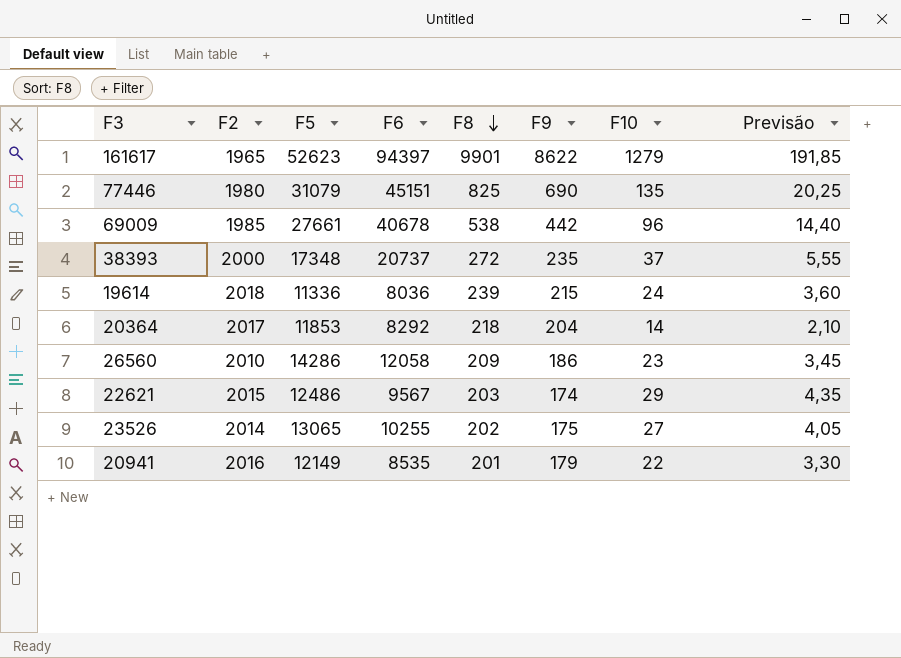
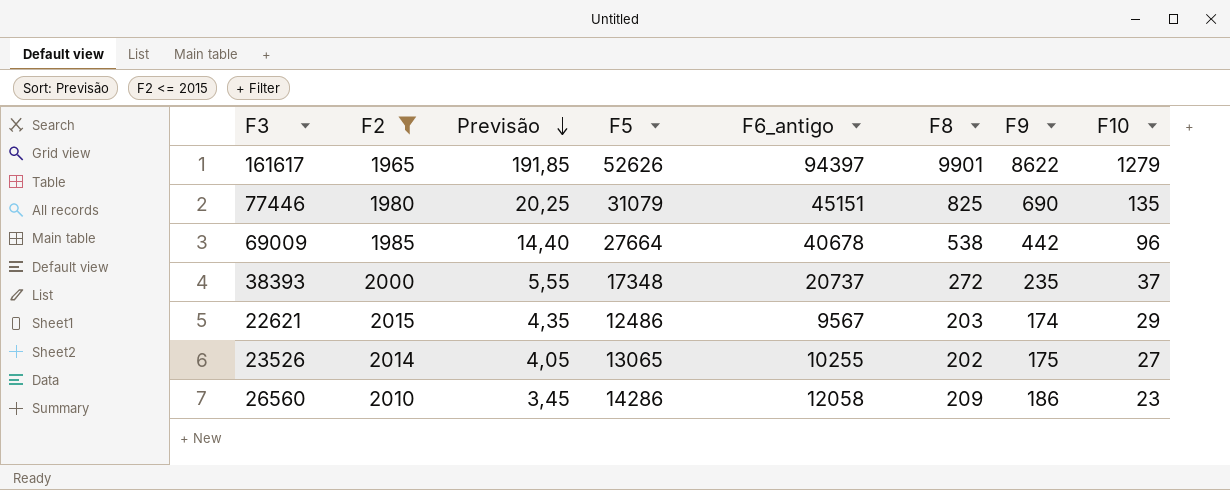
filter: none -> F2 <= 2015
row order: F8 descending -> Previsão descending
column Previsão | position: 8 -> 3
column name: F6 -> F6_antigo
161617 | F5: 52623 -> 52626
69009 | F5: 27661 -> 27664

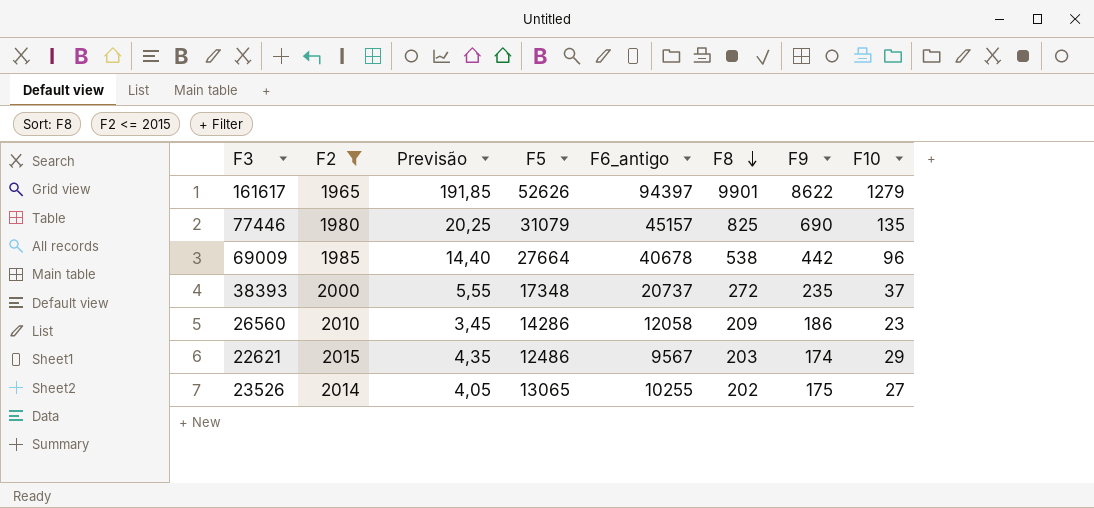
row order: Previsão descending -> F8 descending
77446 | F6_antigo: 45151 -> 45157

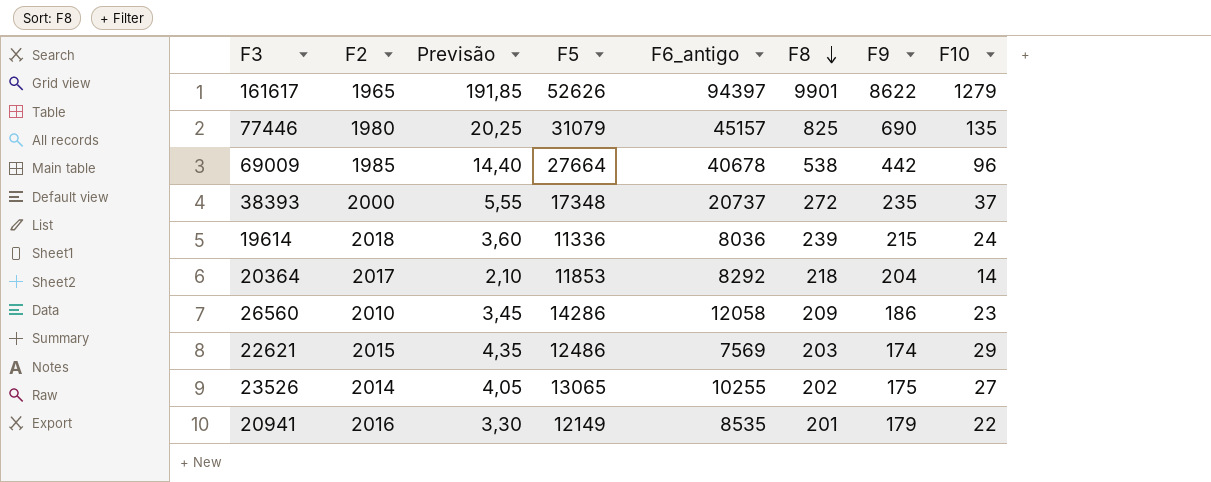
filter: F2 <= 2015 -> none
22621 | F6_antigo: 9567 -> 7569

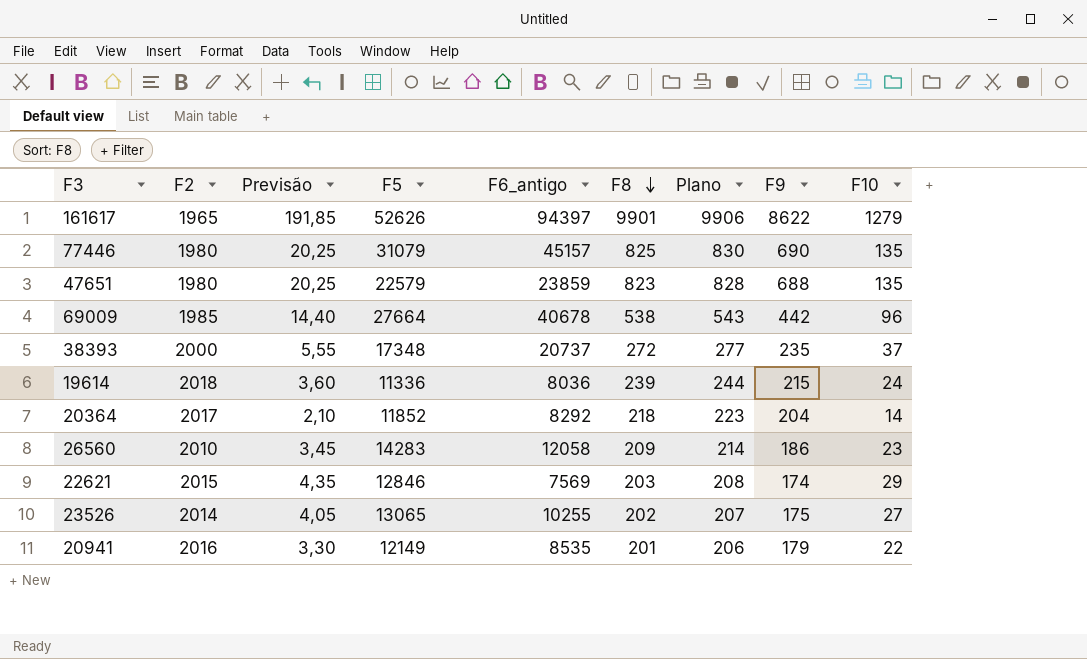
column Plano | formula: none -> [F8] + 5
row 47651: none -> 1980 | 20,25 | 22579 | 23859 | 823 | 828 | 688 | 135
20364 | F5: 11853 -> 11852
26560 | F5: 14286 -> 14283
22621 | F5: 12486 -> 12846

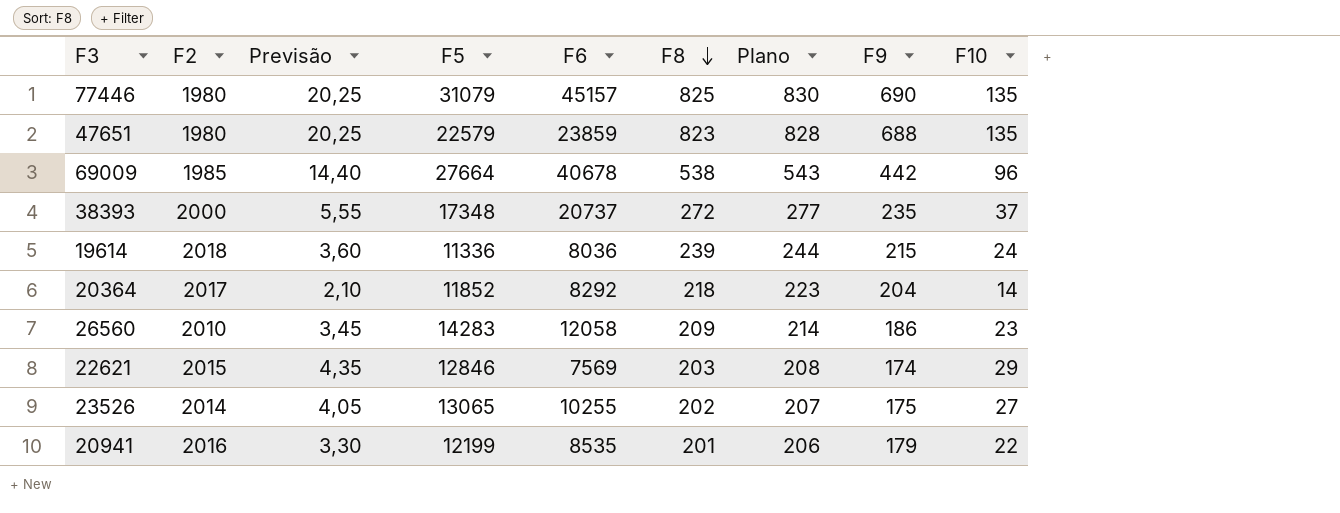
column name: F6_antigo -> F6
row 161617: 1965 | 191,85 | 52626 | 94397 | 9901 | 9906 | 8622 | 1279 -> none
20941 | F5: 12149 -> 12199

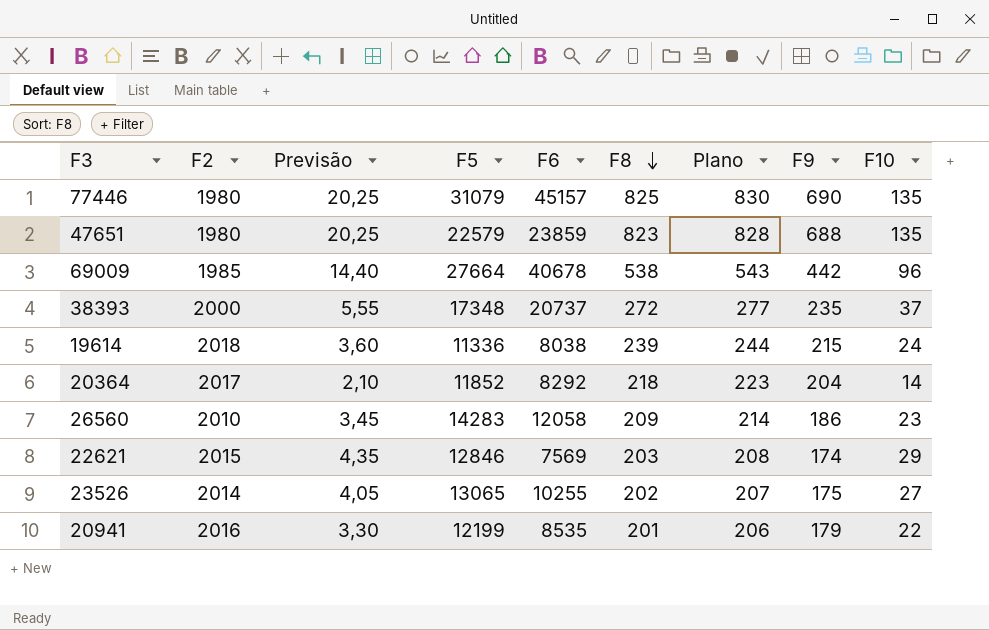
19614 | F6: 8036 -> 8038

